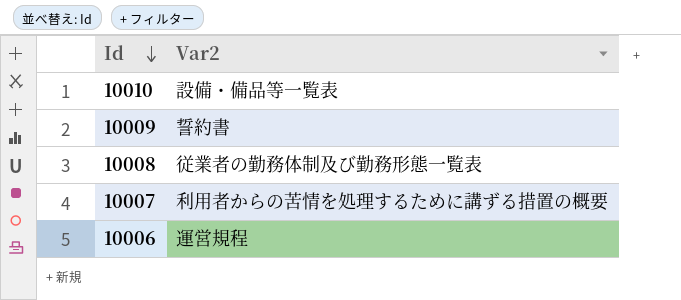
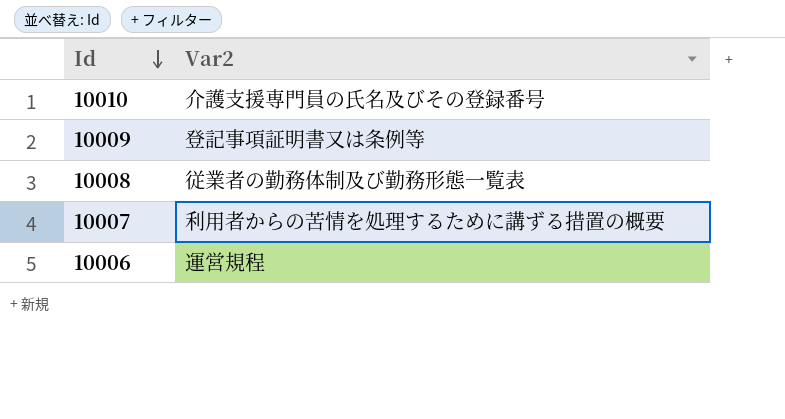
10010 | Var2: 設備・備品等一覧表 -> 介護支援専門員の氏名及びその登録番号
10009 | Var2: 誓約書 -> 登記事項証明書又は条例等

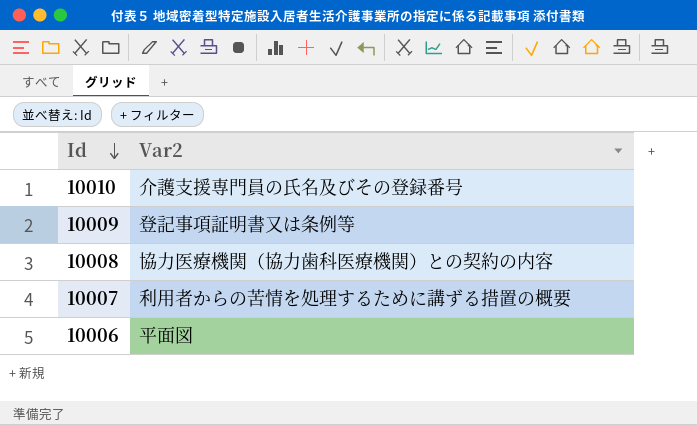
10008 | Var2: 従業者の勤務体制及び勤務形態一覧表 -> 協力医療機関（協力歯科医療機関）との契約の内容
10006 | Var2: 運営規程 -> 平面図

